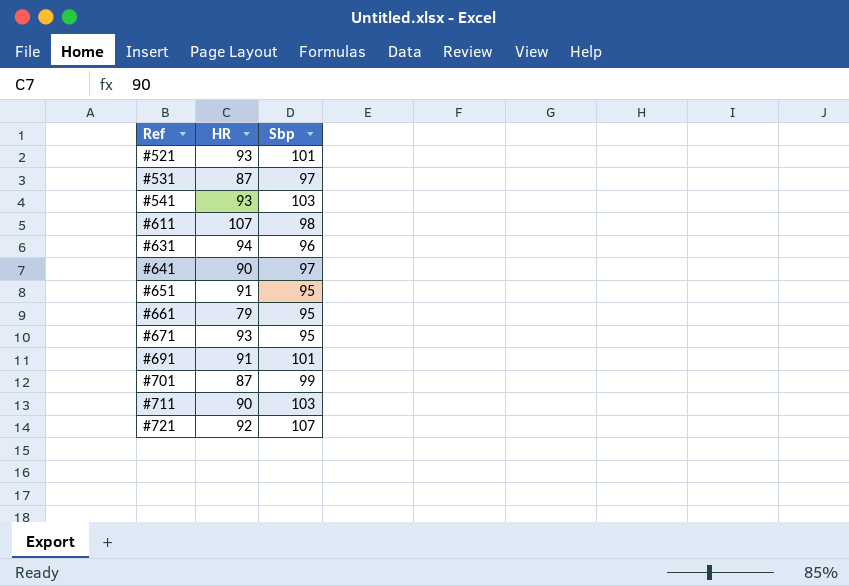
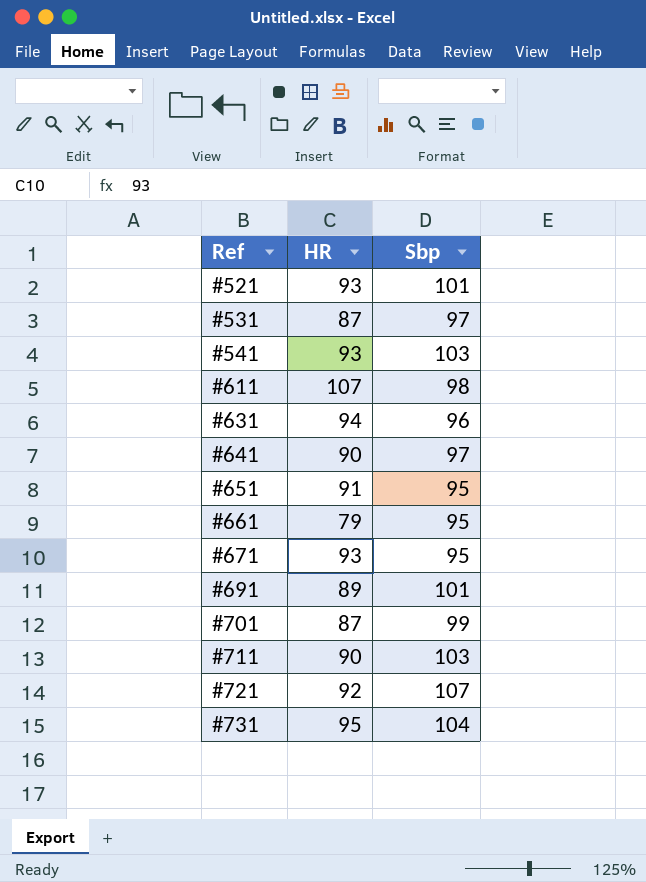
#691 | HR: 91 -> 89
row #731: none -> 95 | 104

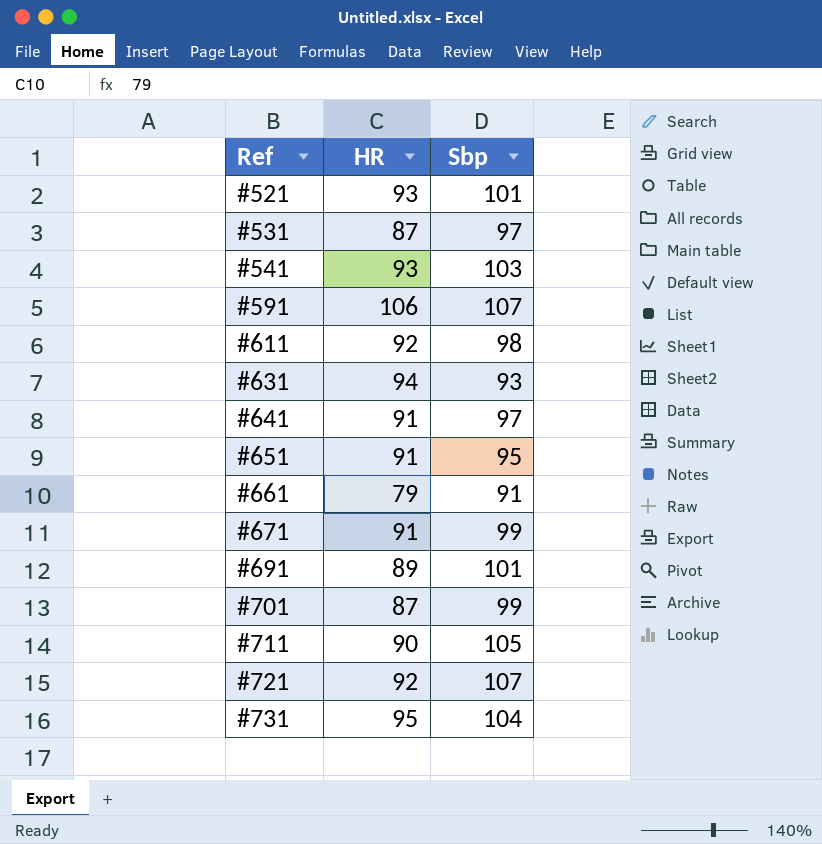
row #591: none -> 106 | 107
#611 | HR: 107 -> 92
#631 | Sbp: 96 -> 93
#641 | HR: 90 -> 91
#661 | Sbp: 95 -> 91
#671 | HR: 93 -> 91
#671 | Sbp: 95 -> 99
#711 | Sbp: 103 -> 105

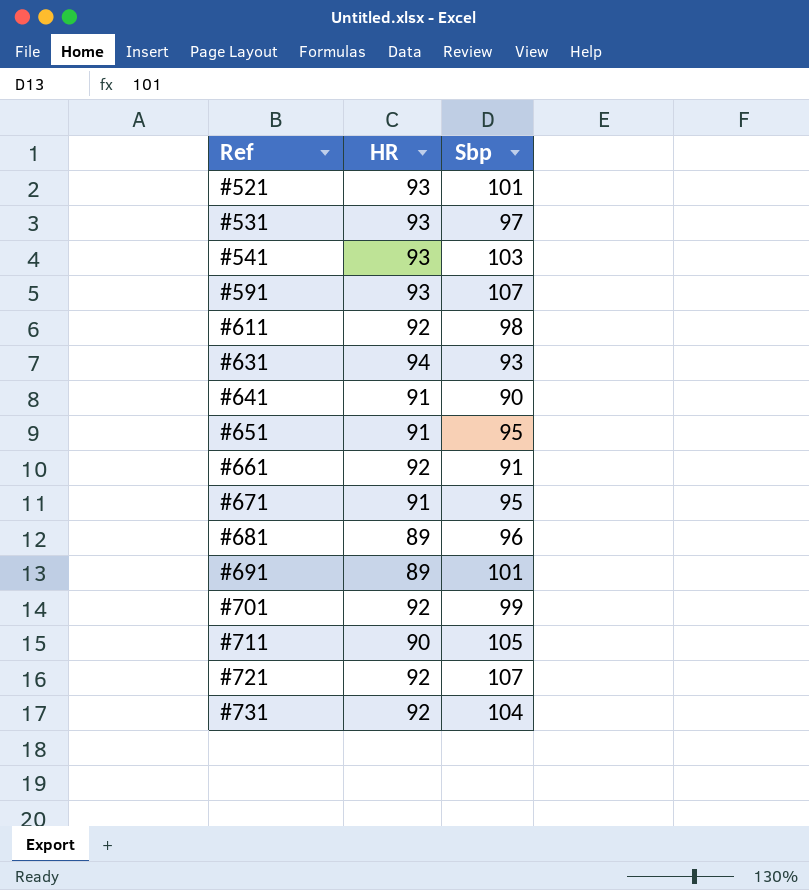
#531 | HR: 87 -> 93
#591 | HR: 106 -> 93
#641 | Sbp: 97 -> 90
#661 | HR: 79 -> 92
#671 | Sbp: 99 -> 95
row #681: none -> 89 | 96
#701 | HR: 87 -> 92
#731 | HR: 95 -> 92

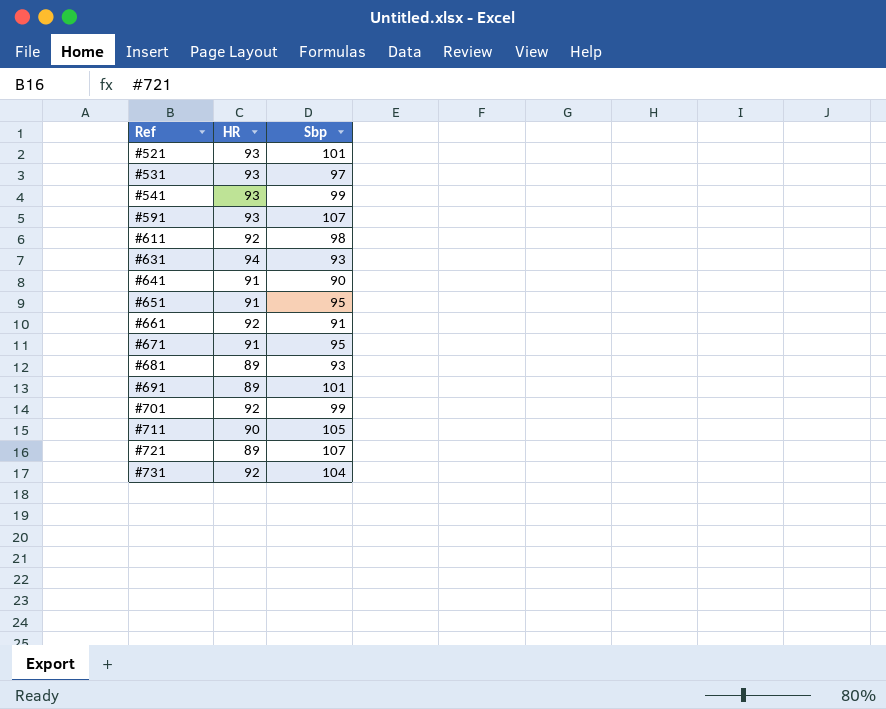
#541 | Sbp: 103 -> 99
#681 | Sbp: 96 -> 93
#721 | HR: 92 -> 89

